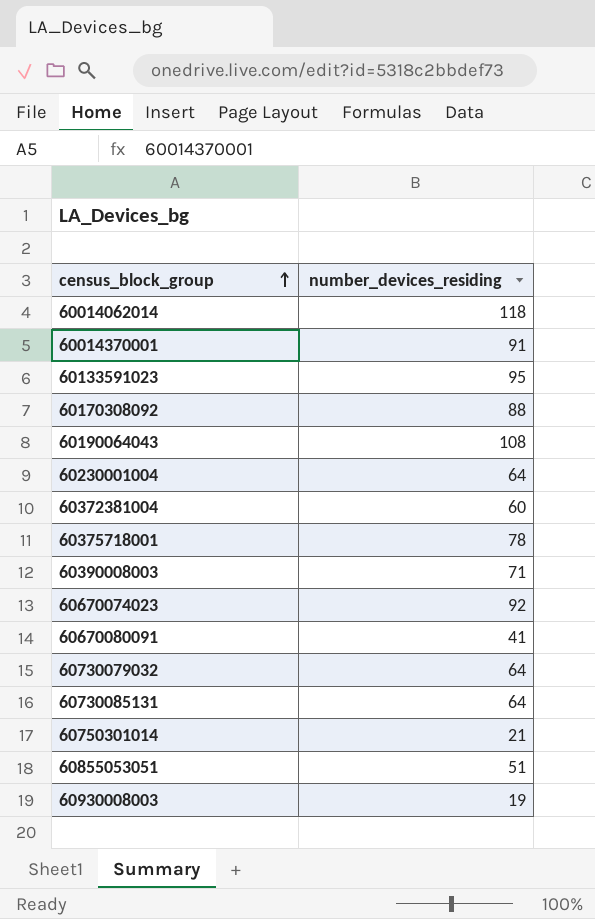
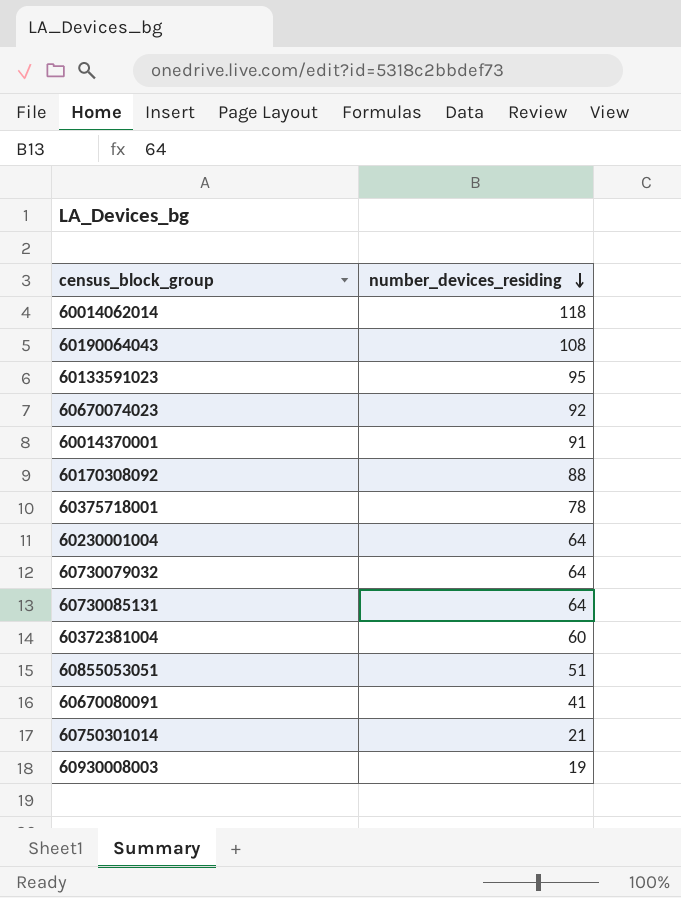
row order: census_block_group ascending -> number_devices_residing descending
row 60390008003: 71 -> none

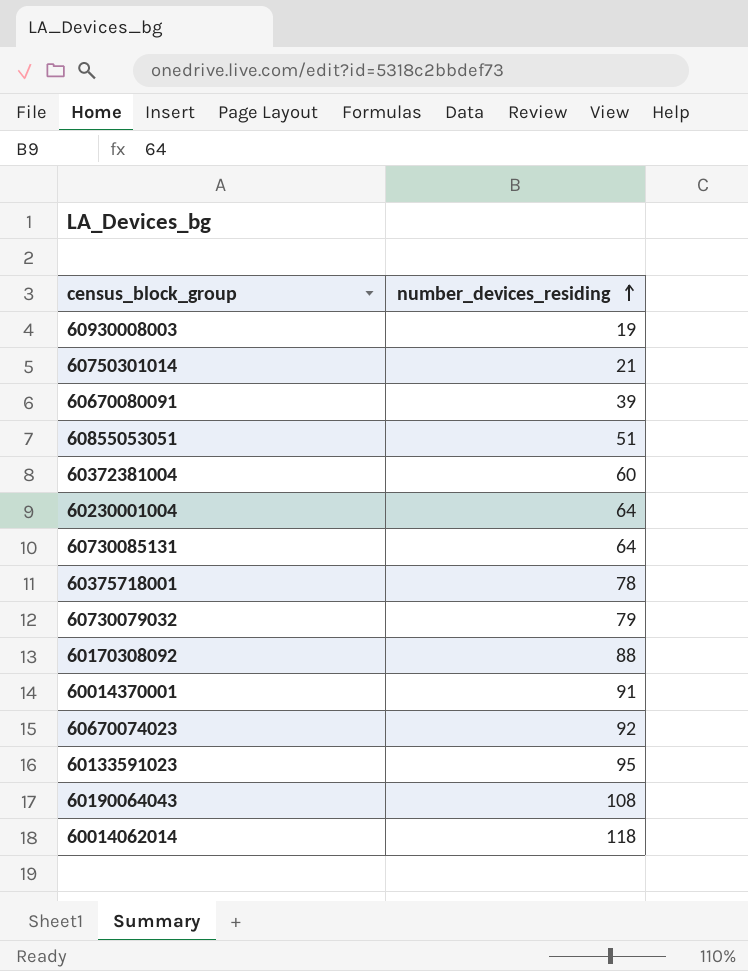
row order: number_devices_residing descending -> number_devices_residing ascending
60670080091 | number_devices_residing: 41 -> 39
60730079032 | number_devices_residing: 64 -> 79

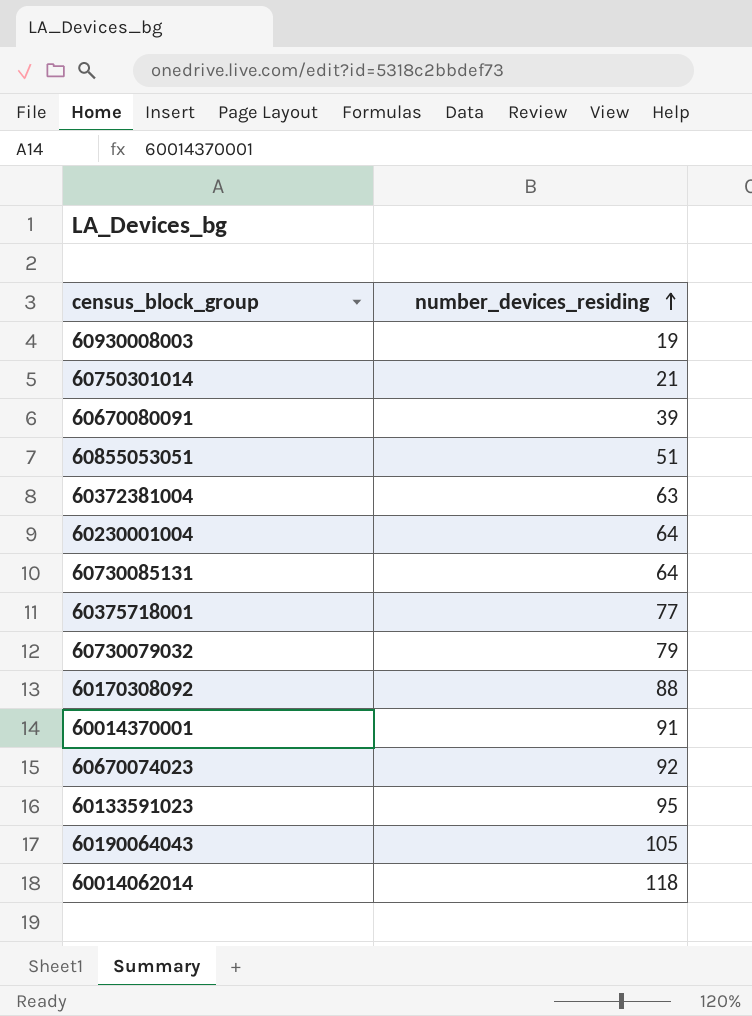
60372381004 | number_devices_residing: 60 -> 63
60375718001 | number_devices_residing: 78 -> 77
60190064043 | number_devices_residing: 108 -> 105

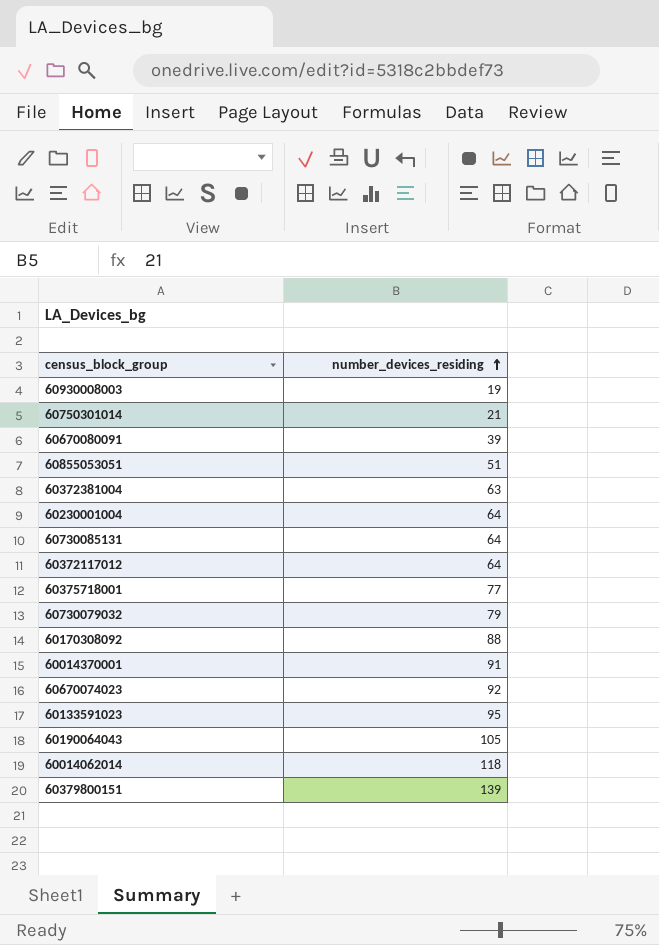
row 60372117012: none -> 64
row 60379800151: none -> 139

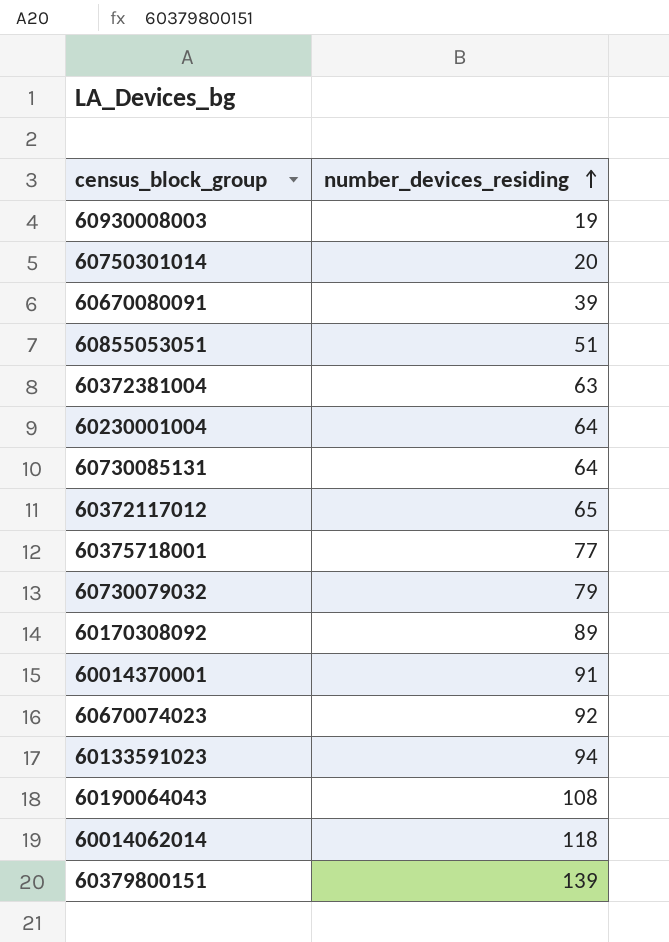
60750301014 | number_devices_residing: 21 -> 20
60372117012 | number_devices_residing: 64 -> 65
60170308092 | number_devices_residing: 88 -> 89
60133591023 | number_devices_residing: 95 -> 94
60190064043 | number_devices_residing: 105 -> 108

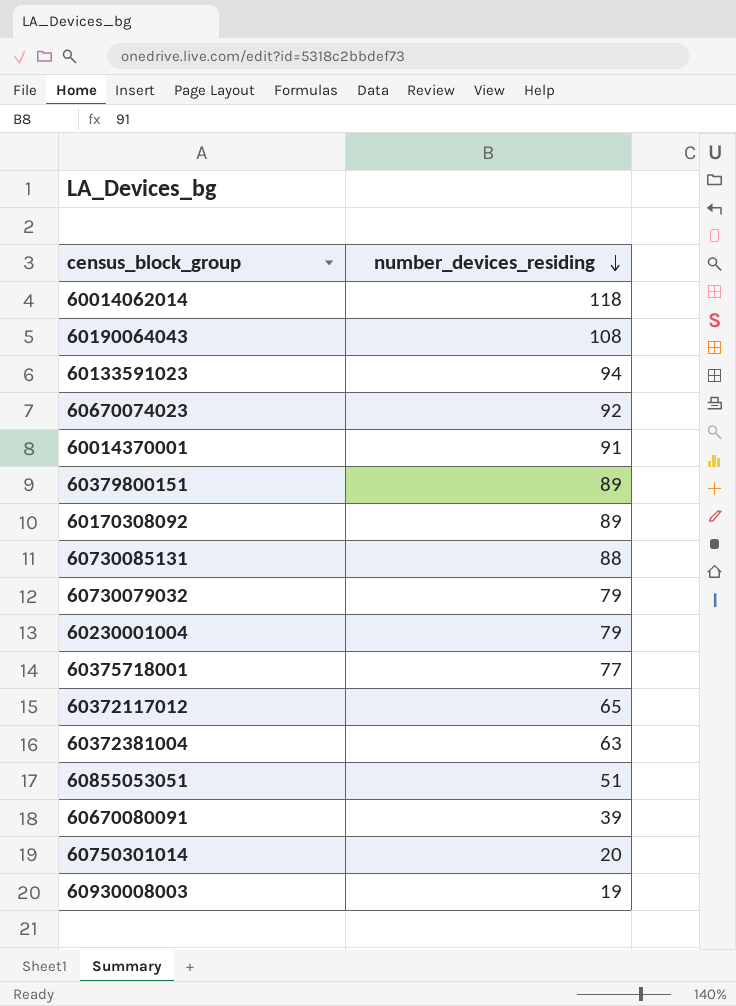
row order: number_devices_residing ascending -> number_devices_residing descending
60379800151 | number_devices_residing: 139 -> 89
60730085131 | number_devices_residing: 64 -> 88
60230001004 | number_devices_residing: 64 -> 79

